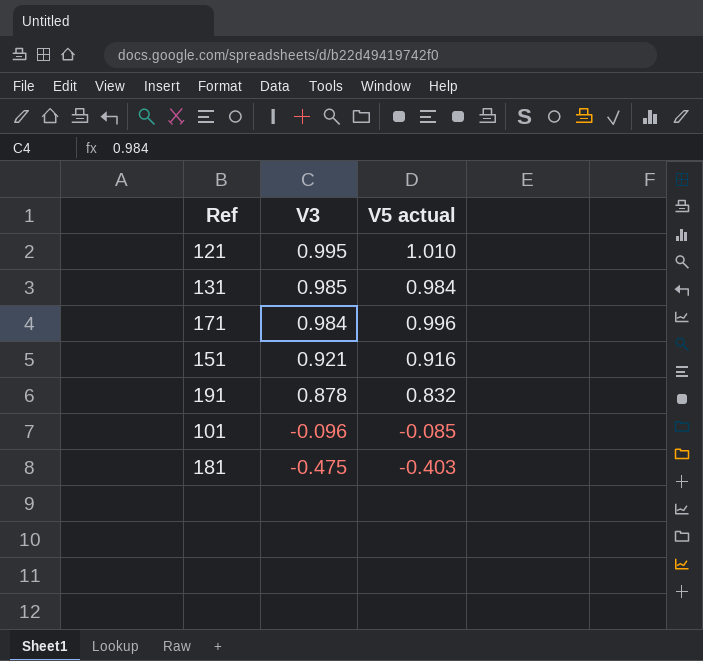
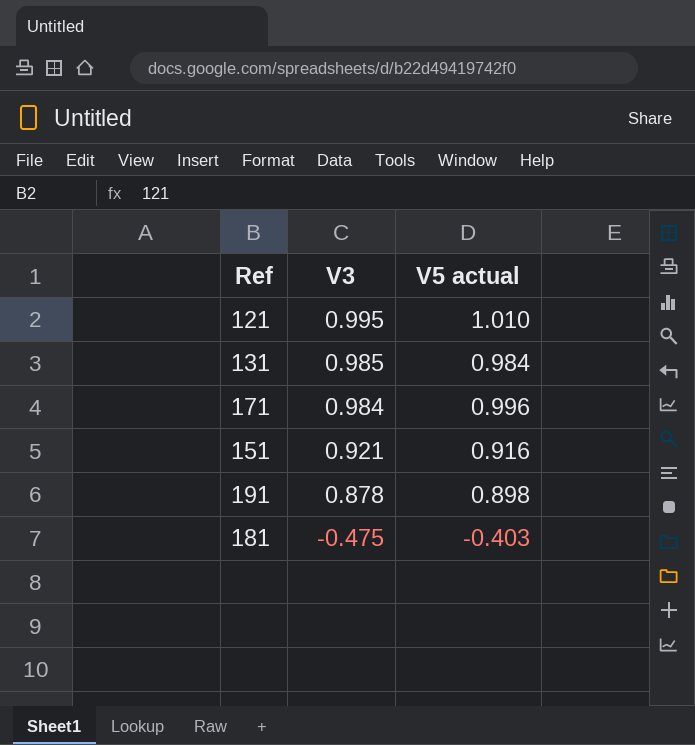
row 101: -0.096 | -0.085 -> none
191 | V5 actual: 0.832 -> 0.898

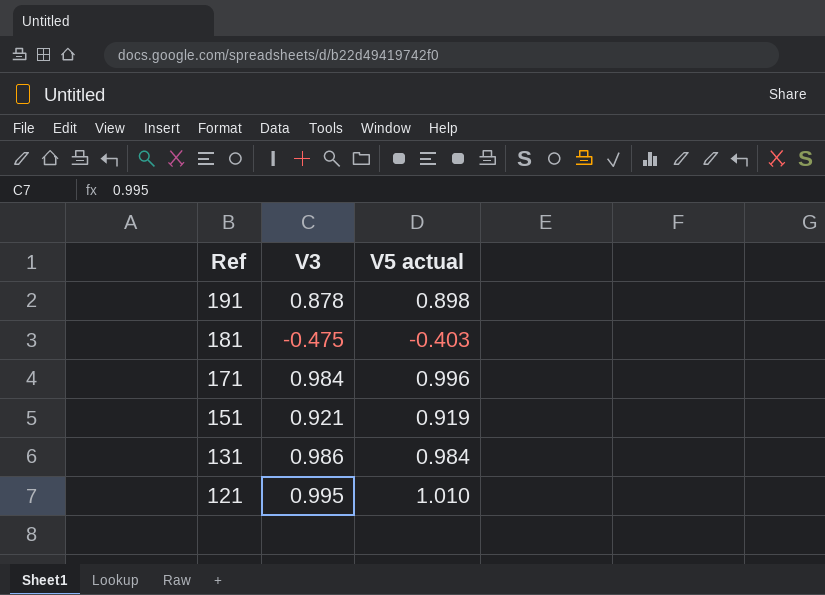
row order: V3 descending -> Ref descending
151 | V5 actual: 0.916 -> 0.919
131 | V3: 0.985 -> 0.986

